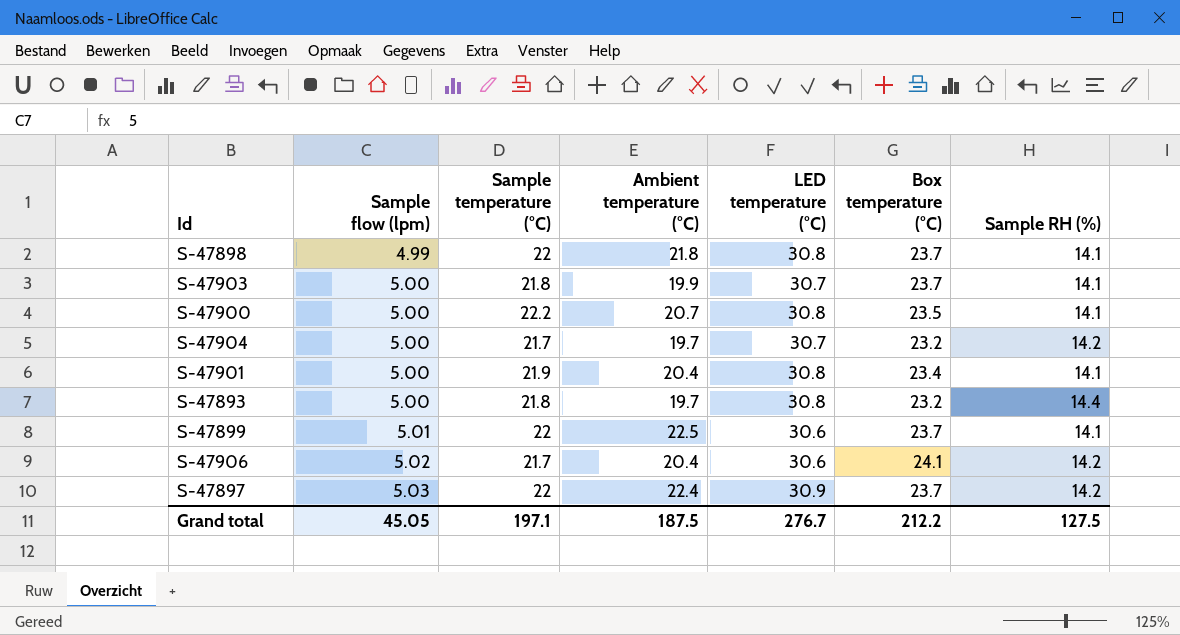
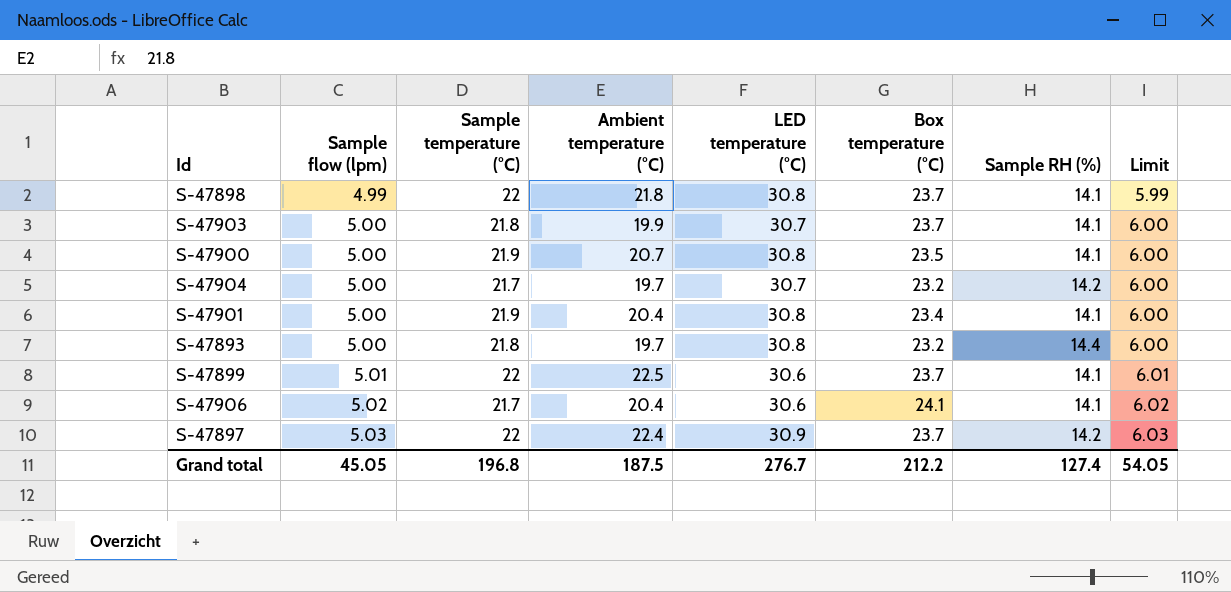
column Limit | formula: none -> [Sample flow (lpm)] + 1
S-47900 | Sample temperature (°C): 22.2 -> 21.9
S-47906 | Sample RH (%): 14.2 -> 14.1
Grand total | Sample temperature (°C): 197.1 -> 196.8
Grand total | Sample RH (%): 127.5 -> 127.4

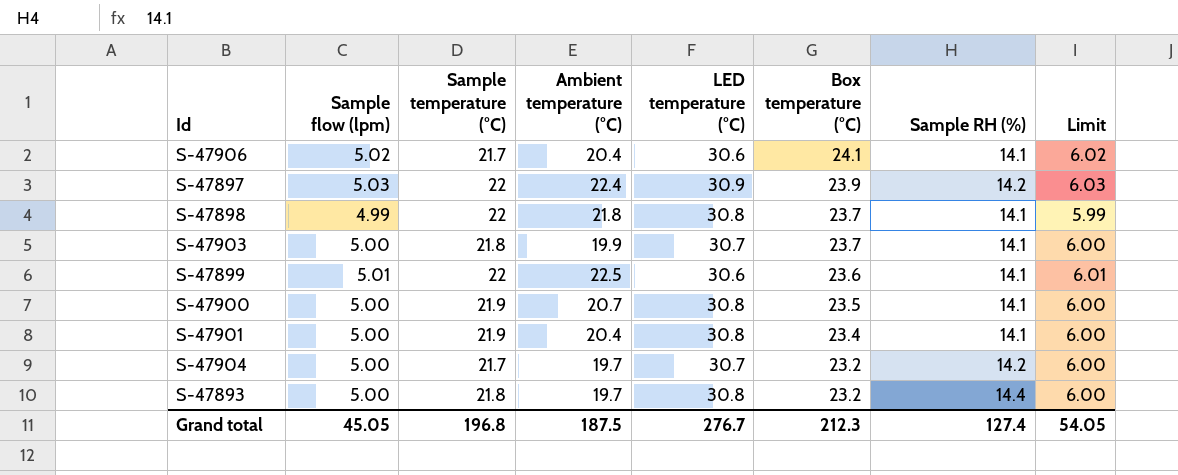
row order: Sample flow (lpm) ascending -> Box temperature (°C) descending
S-47897 | Box temperature (°C): 23.7 -> 23.9
S-47899 | Box temperature (°C): 23.7 -> 23.6
Grand total | Box temperature (°C): 212.2 -> 212.3

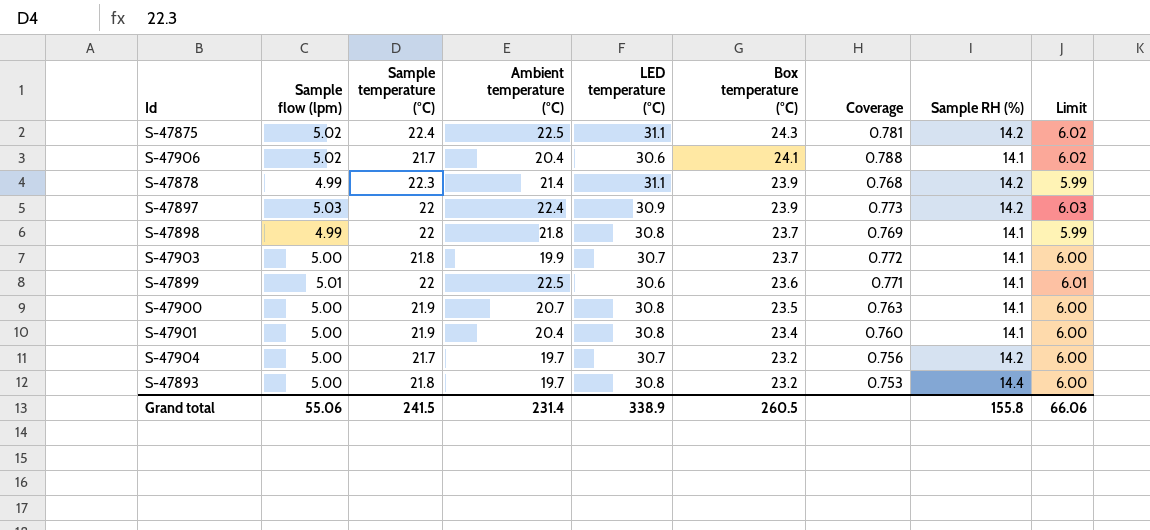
column Coverage | formula: none -> [Box temperature (°C)] / [LED temperature (°C)]
row S-47875: none -> 5.02 | 22.4 | 22.5 | 31.1 | 24.3 | 0.781 | 14.2 | 6.02
row S-47878: none -> 4.99 | 22.3 | 21.4 | 31.1 | 23.9 | 0.768 | 14.2 | 5.99
Grand total | Sample flow (lpm): 45.05 -> 55.06
Grand total | Sample temperature (°C): 196.8 -> 241.5
Grand total | Ambient temperature (°C): 187.5 -> 231.4
Grand total | LED temperature (°C): 276.7 -> 338.9
Grand total | Box temperature (°C): 212.3 -> 260.5
Grand total | Sample RH (%): 127.4 -> 155.8
Grand total | Limit: 54.05 -> 66.06

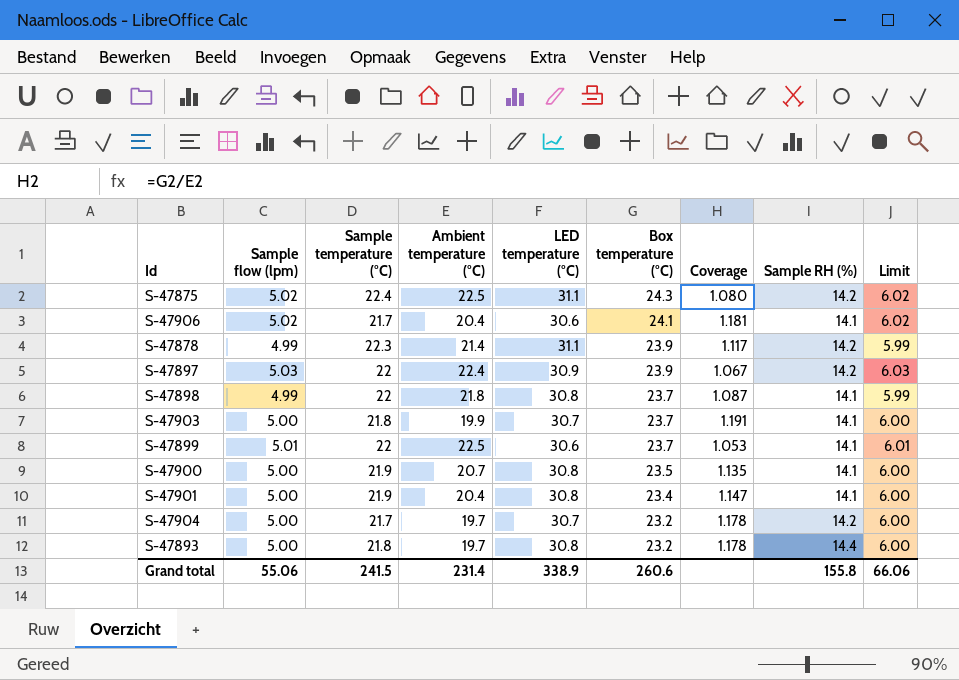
column Coverage | formula: [Box temperature (°C)] / [LED temperature (°C)] -> [Box temperature (°C)] / [Ambient temperature (°C)]
S-47899 | Box temperature (°C): 23.6 -> 23.7
Grand total | Box temperature (°C): 260.5 -> 260.6

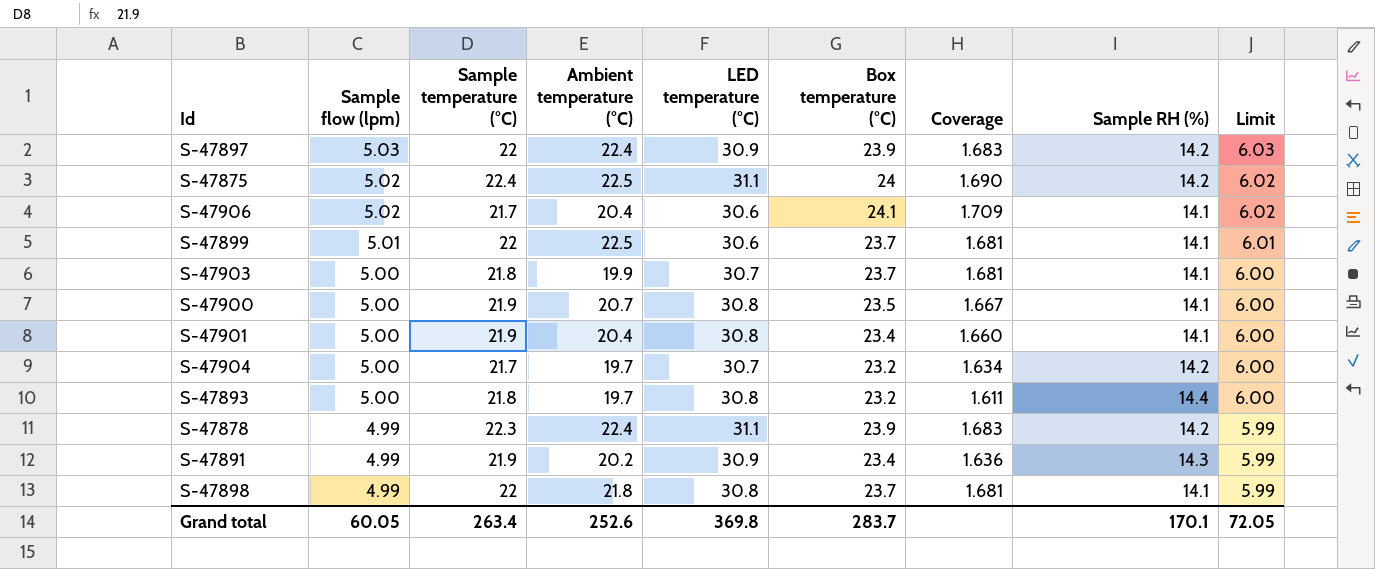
row order: Box temperature (°C) descending -> Sample flow (lpm) descending
column Coverage | formula: [Box temperature (°C)] / [Ambient temperature (°C)] -> [Box temperature (°C)] / [Sample RH (%)]
S-47875 | Box temperature (°C): 24.3 -> 24
S-47878 | Ambient temperature (°C): 21.4 -> 22.4
row S-47891: none -> 4.99 | 21.9 | 20.2 | 30.9 | 23.4 | 1.636 | 14.3 | 5.99
Grand total | Sample flow (lpm): 55.06 -> 60.05
Grand total | Sample temperature (°C): 241.5 -> 263.4
Grand total | Ambient temperature (°C): 231.4 -> 252.6
Grand total | LED temperature (°C): 338.9 -> 369.8
Grand total | Box temperature (°C): 260.6 -> 283.7
Grand total | Sample RH (%): 155.8 -> 170.1
Grand total | Limit: 66.06 -> 72.05

